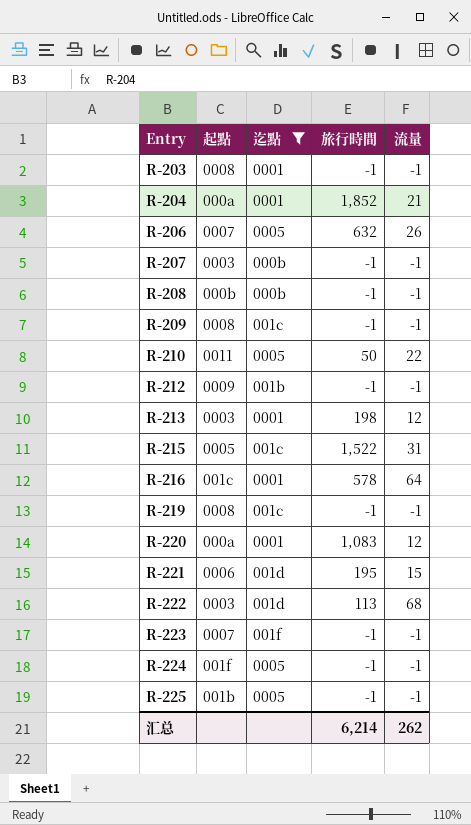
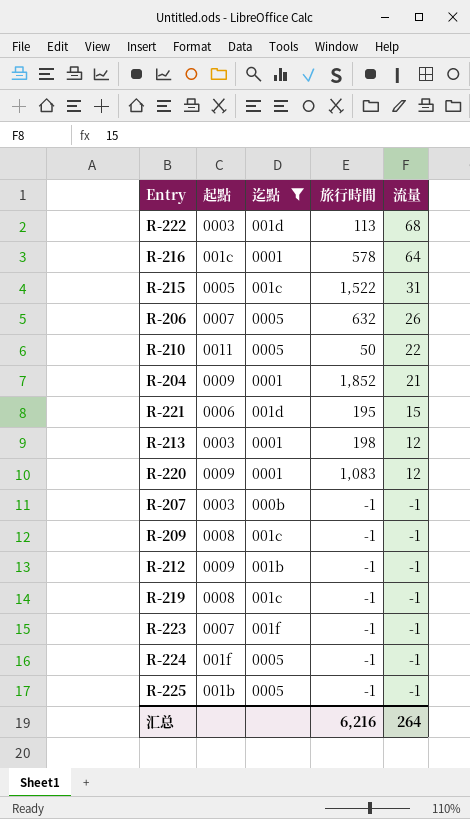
row order: Entry ascending -> 流量 descending
row R-203: 0008 | 0001 | -1 | -1 -> none
row R-208: 000b | 000b | -1 | -1 -> none
R-204 | 起點: 000a -> 0009
R-220 | 起點: 000a -> 0009
汇总 | 旅行時間: 6,214 -> 6,216
汇总 | 流量: 262 -> 264

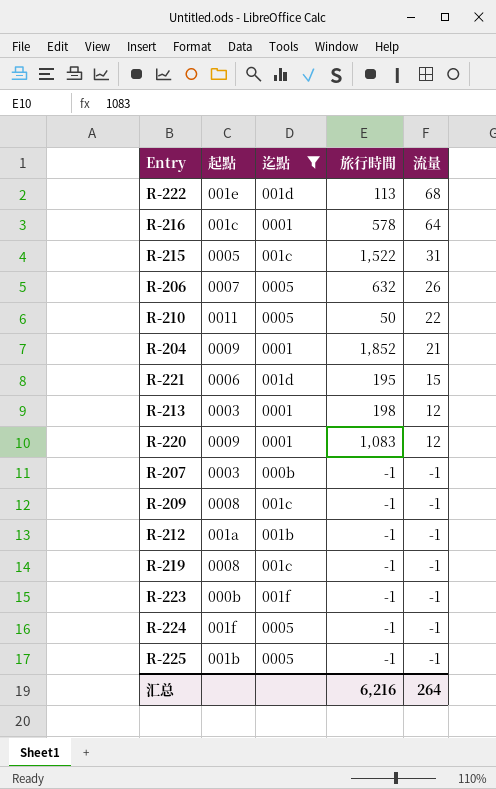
R-222 | 起點: 0003 -> 001e
R-212 | 起點: 0009 -> 001a
R-223 | 起點: 0007 -> 000b

